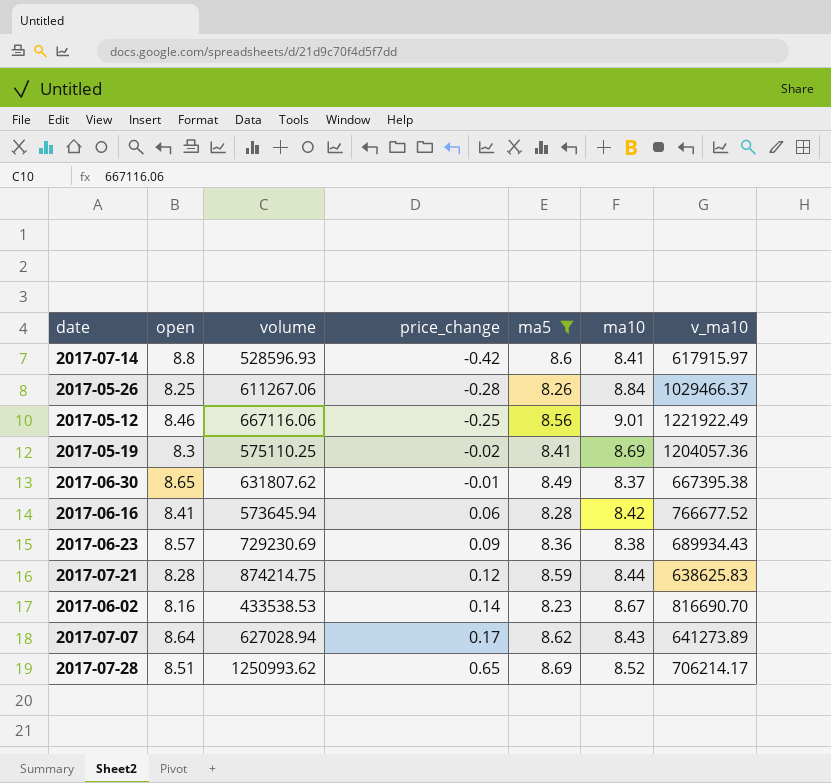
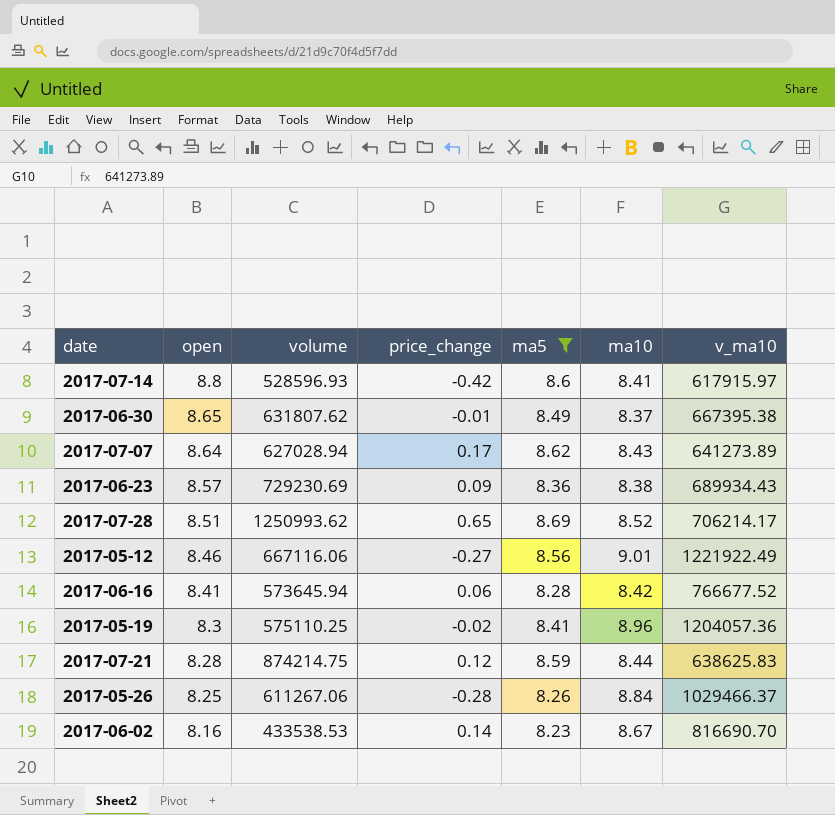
row order: price_change ascending -> open descending
2017-05-12 | price_change: -0.25 -> -0.27
2017-05-19 | ma10: 8.69 -> 8.96

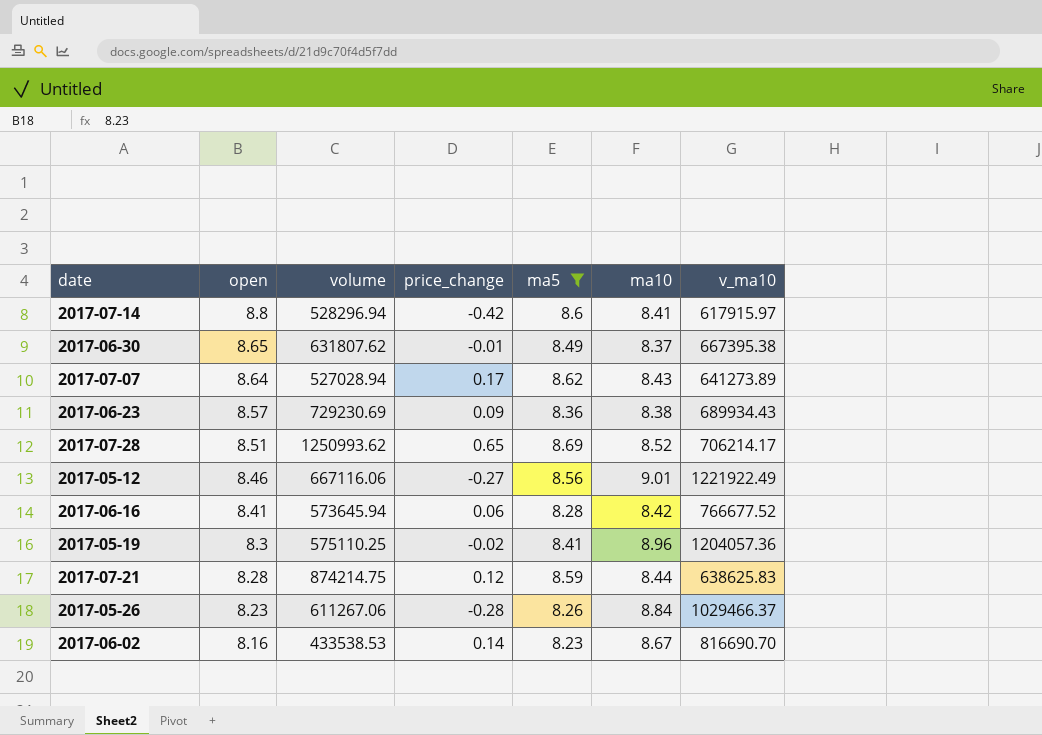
2017-07-14 | volume: 528596.93 -> 528296.94
2017-07-07 | volume: 627028.94 -> 527028.94
2017-05-26 | open: 8.25 -> 8.23

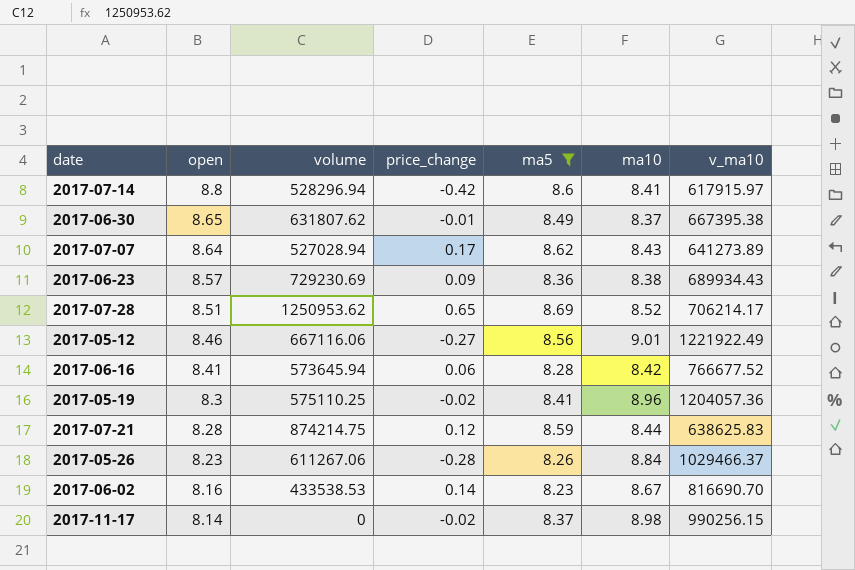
2017-07-28 | volume: 1250993.62 -> 1250953.62
row 2017-11-17: none -> 8.14 | 0 | -0.02 | 8.37 | 8.98 | 990256.15

